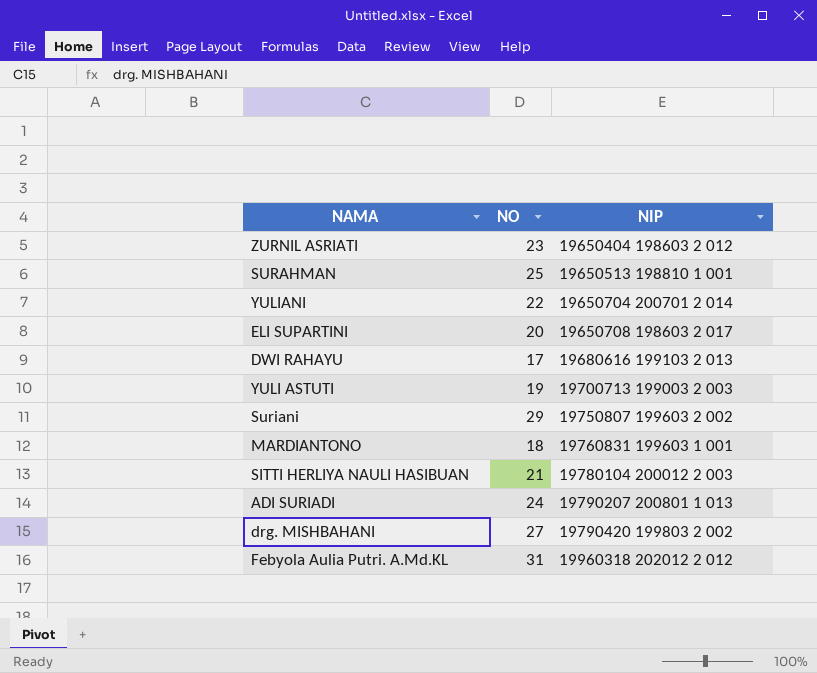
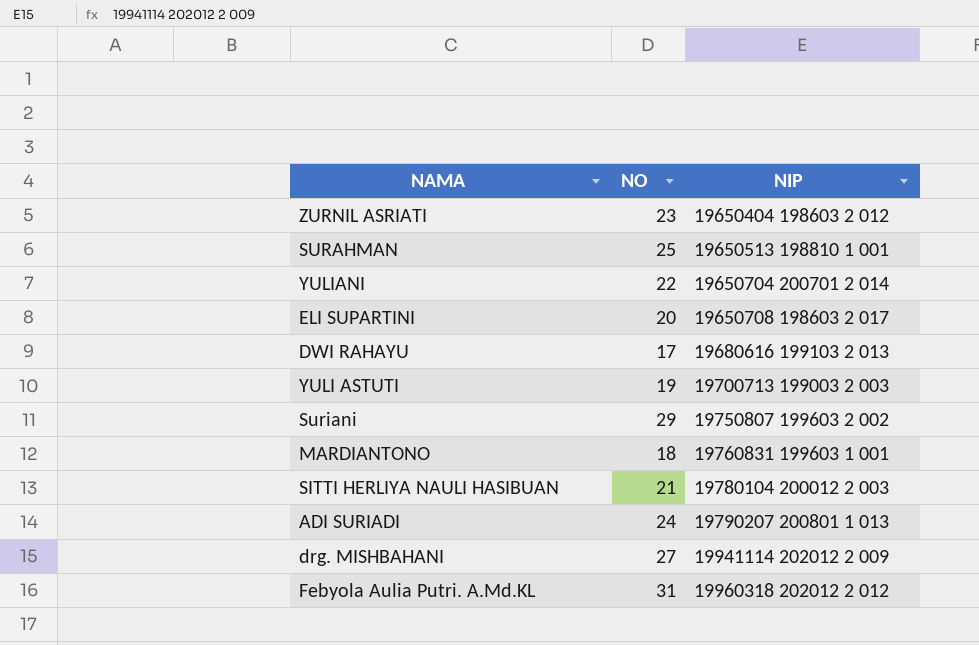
drg. MISHBAHANI | NIP: 19790420 199803 2 002 -> 19941114 202012 2 009

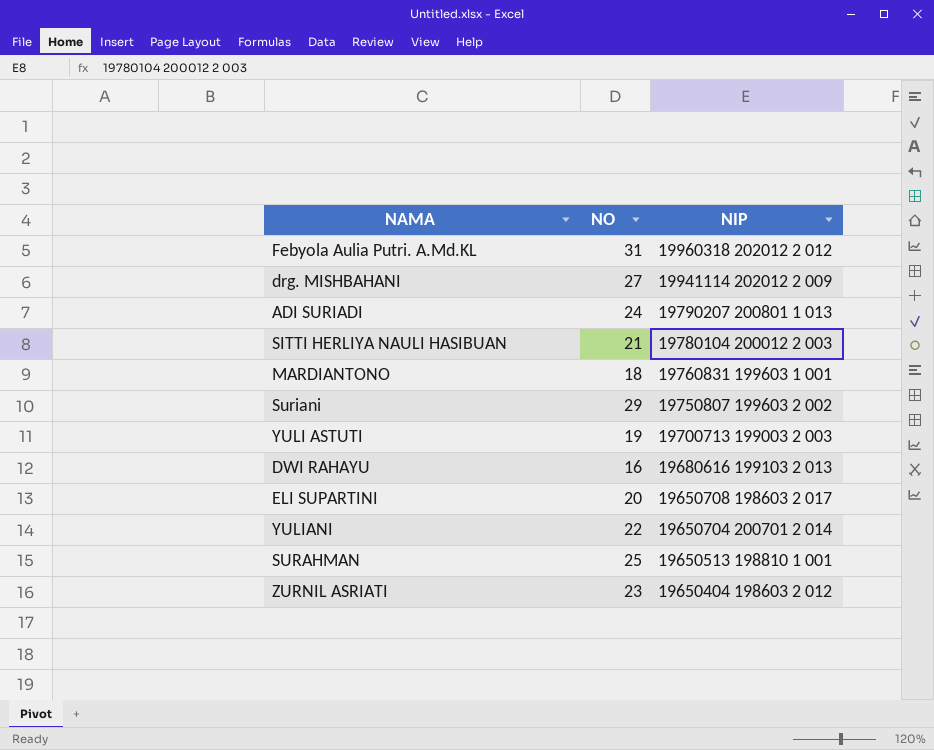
row order: NIP ascending -> NIP descending
DWI RAHAYU | NO: 17 -> 16

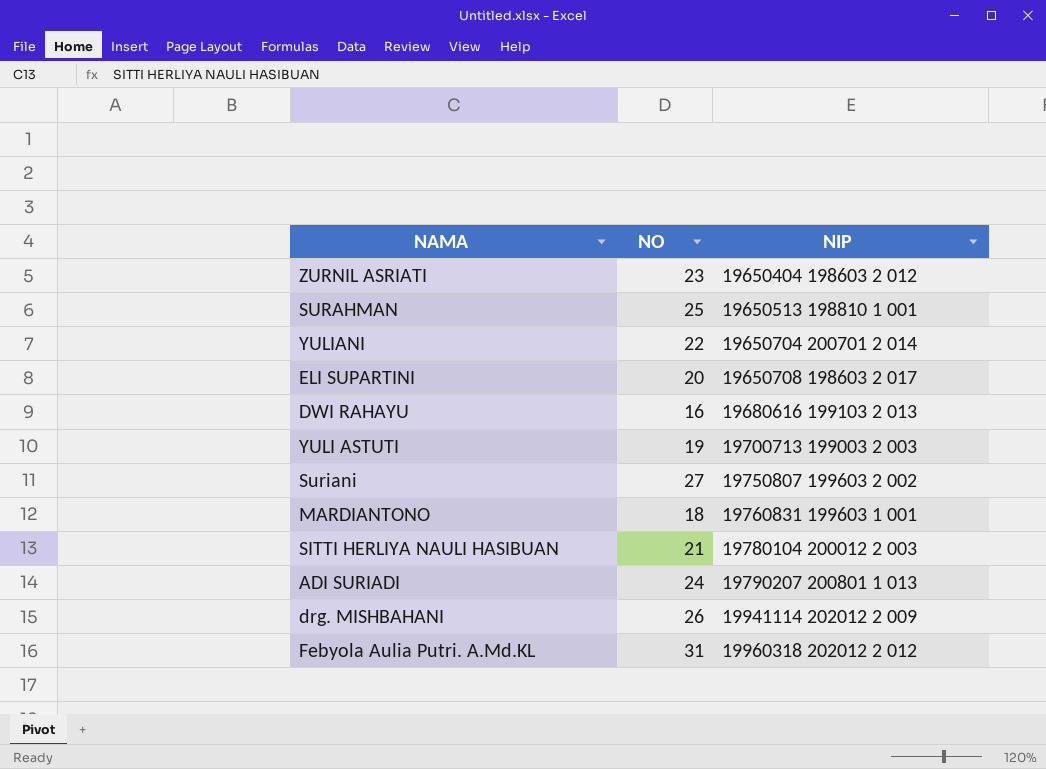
row order: NIP descending -> NIP ascending
Suriani | NO: 29 -> 27
drg. MISHBAHANI | NO: 27 -> 26

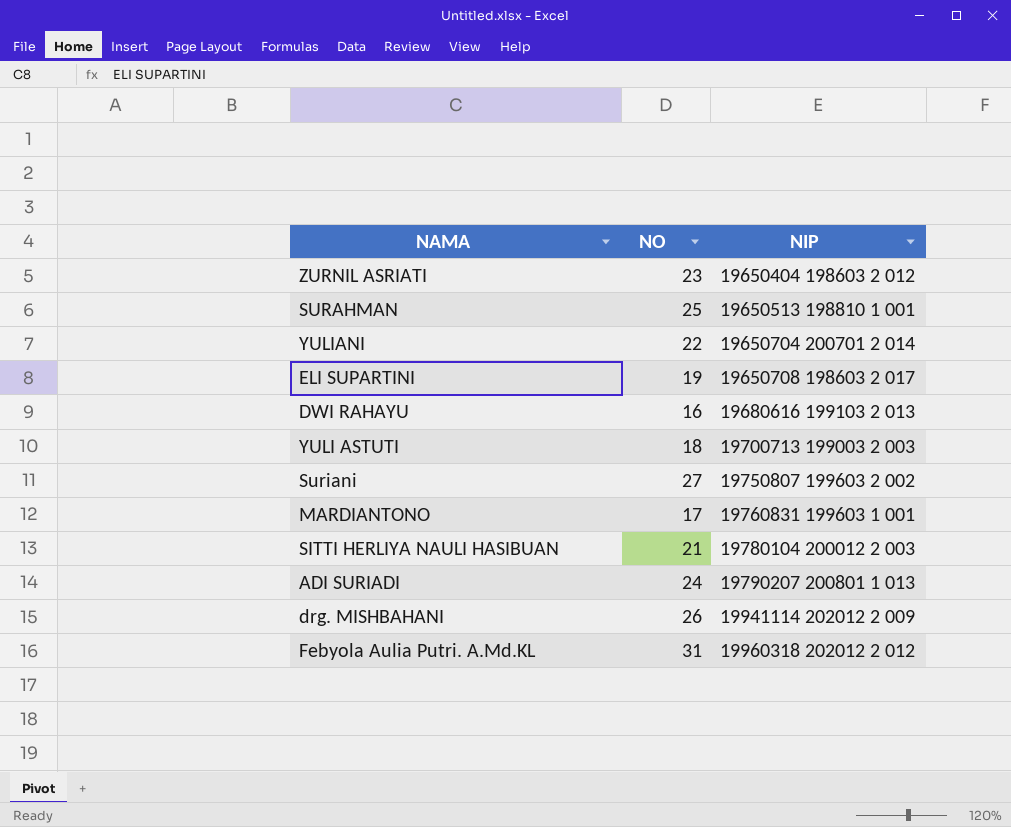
ELI SUPARTINI | NO: 20 -> 19
YULI ASTUTI | NO: 19 -> 18
MARDIANTONO | NO: 18 -> 17

